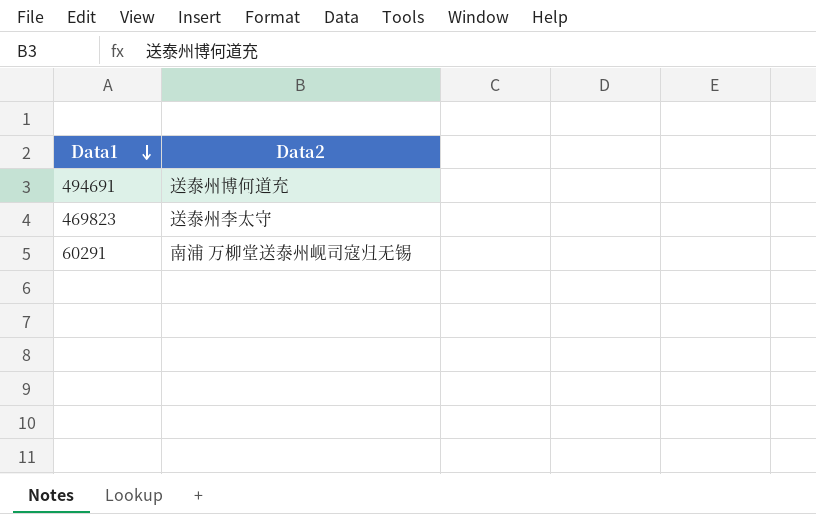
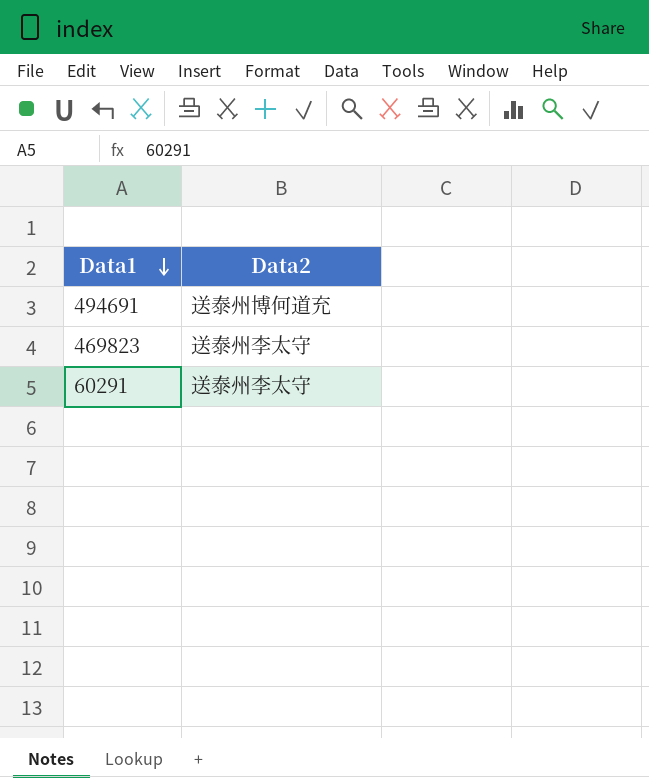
60291 | Data2: 南浦 万柳堂送泰州岘司寇归无锡 -> 送泰州李太守

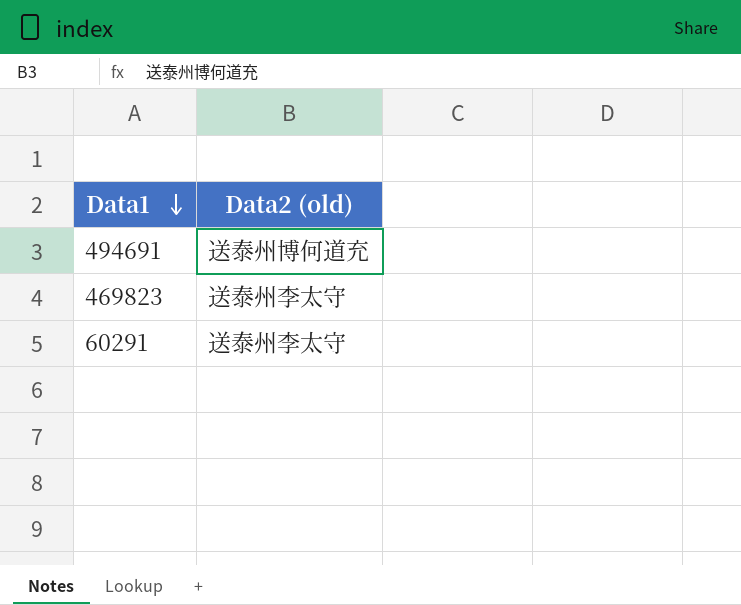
column name: Data2 -> Data2 (old)

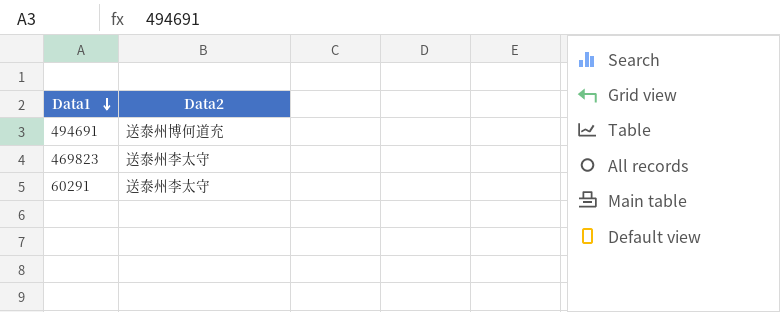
column name: Data2 (old) -> Data2

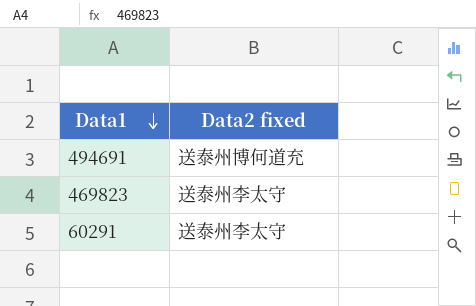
column name: Data2 -> Data2 fixed

